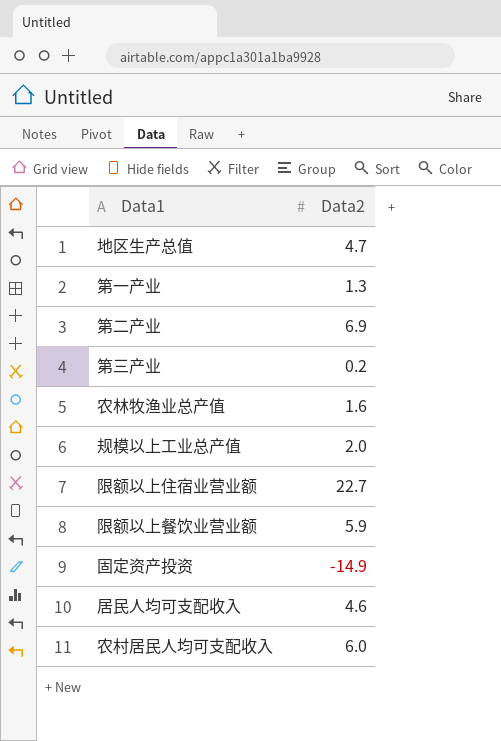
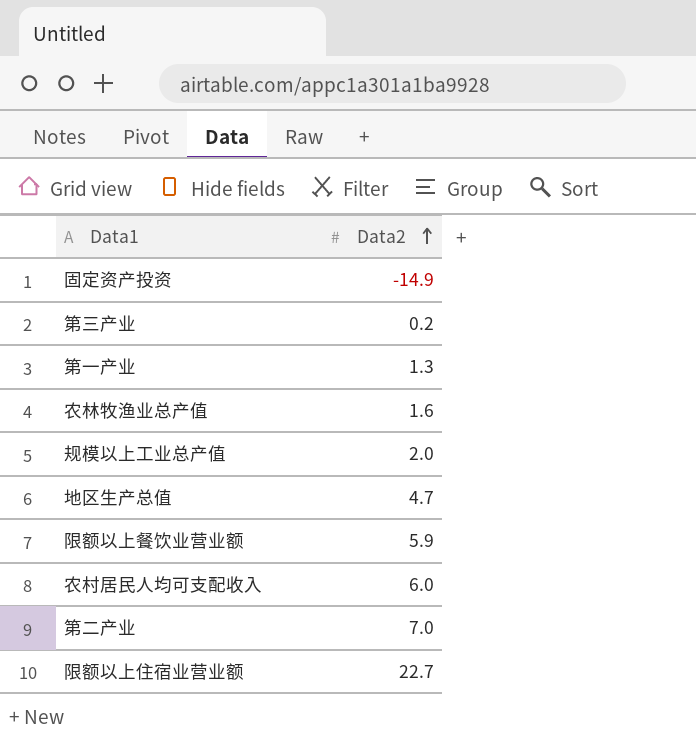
row order: none -> Data2 ascending
row 居民人均可支配收入: 4.6 -> none
第二产业 | Data2: 6.9 -> 7.0

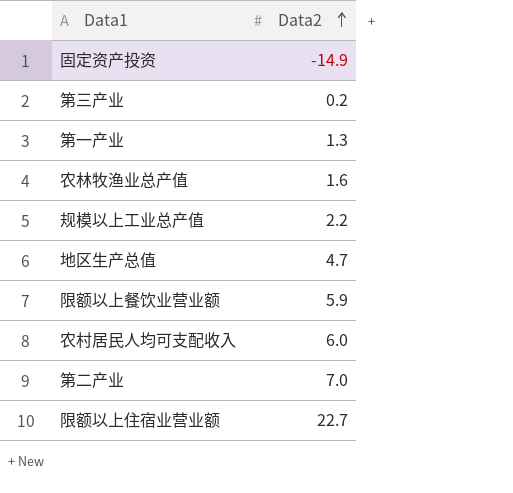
规模以上工业总产值 | Data2: 2.0 -> 2.2

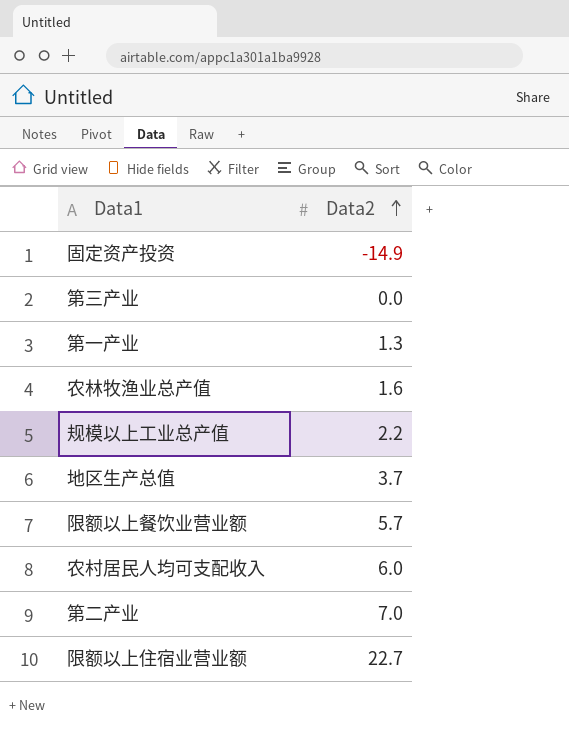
第三产业 | Data2: 0.2 -> 0.0
地区生产总值 | Data2: 4.7 -> 3.7
限额以上餐饮业营业额 | Data2: 5.9 -> 5.7

